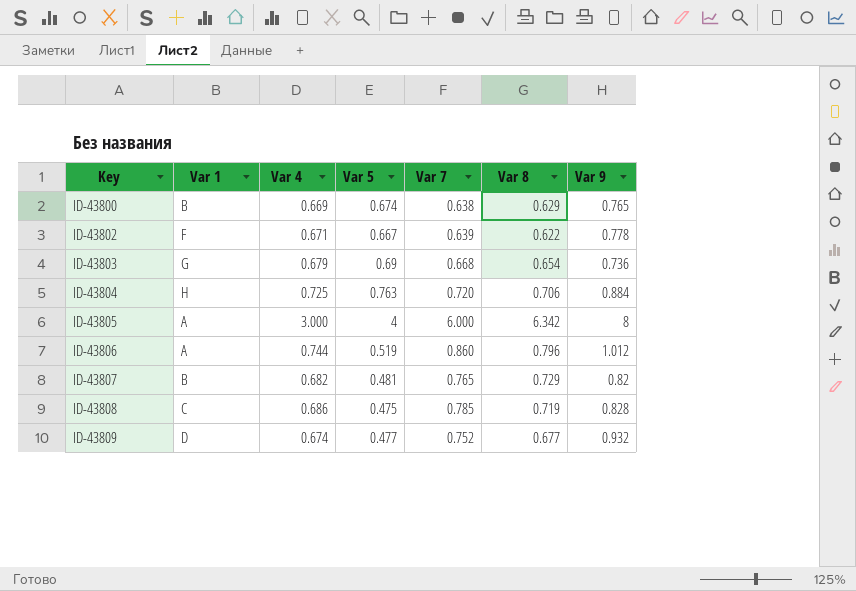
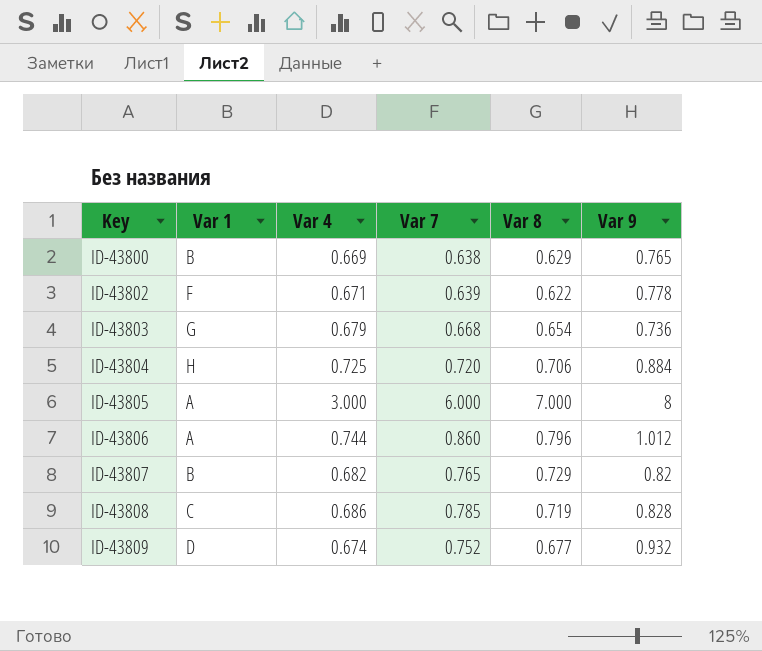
column Var 5 | position: 4 -> none
ID-43805 | Var 8: 6.342 -> 7.000

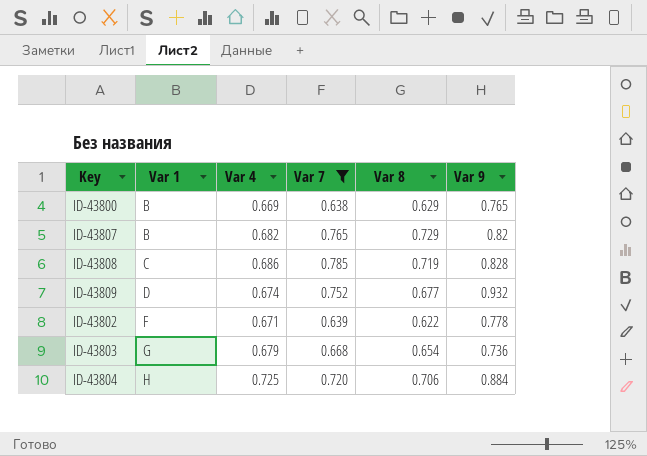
filter: none -> Var 7 <= 0.785
row order: Key ascending -> Var 1 ascending

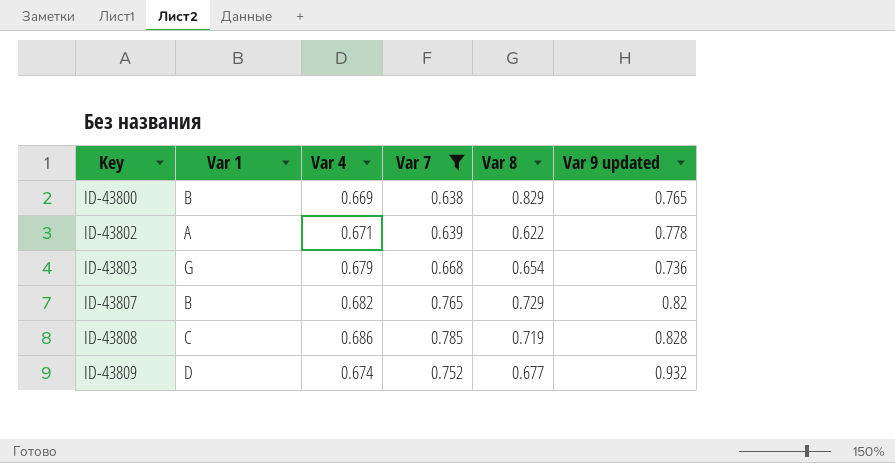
row order: Var 1 ascending -> Key ascending
column name: Var 9 -> Var 9 updated
row ID-43804: H | 0.725 | 0.720 | 0.706 | 0.884 -> none
ID-43800 | Var 8: 0.629 -> 0.829
ID-43802 | Var 1: F -> A

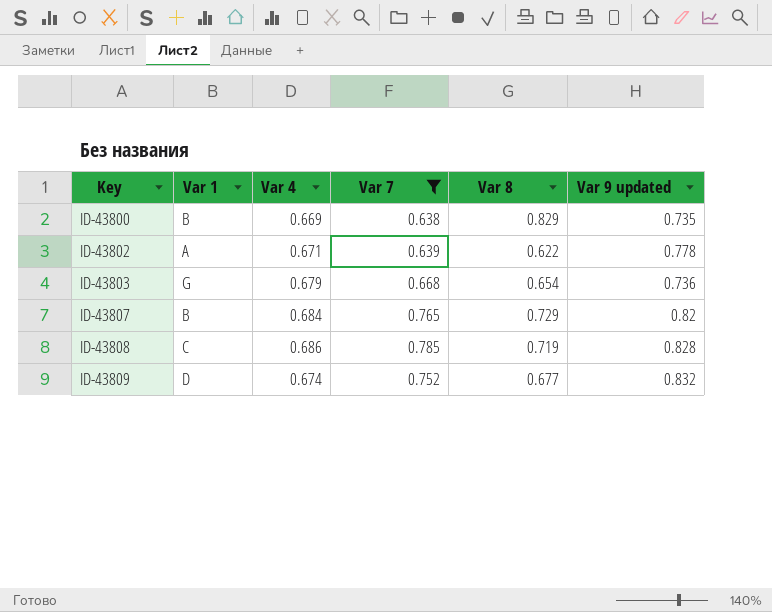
ID-43800 | Var 9 updated: 0.765 -> 0.735
ID-43807 | Var 4: 0.682 -> 0.684
ID-43809 | Var 9 updated: 0.932 -> 0.832

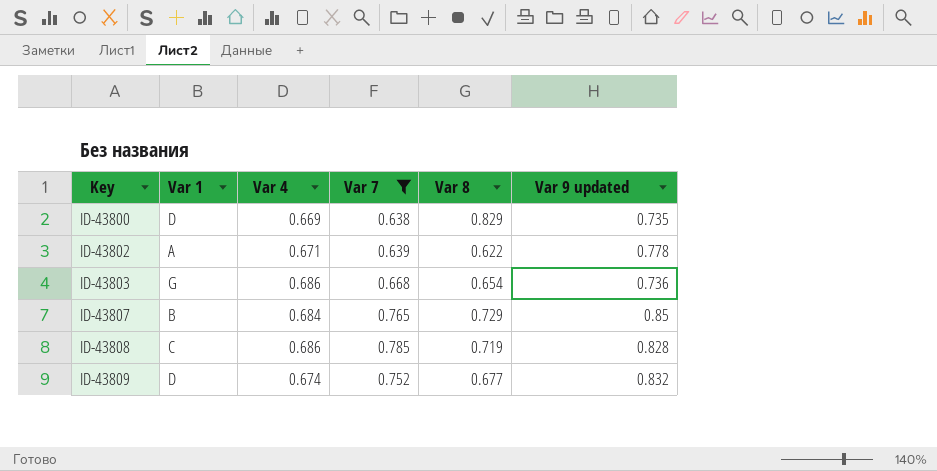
ID-43800 | Var 1: B -> D
ID-43803 | Var 4: 0.679 -> 0.686
ID-43807 | Var 9 updated: 0.82 -> 0.85

